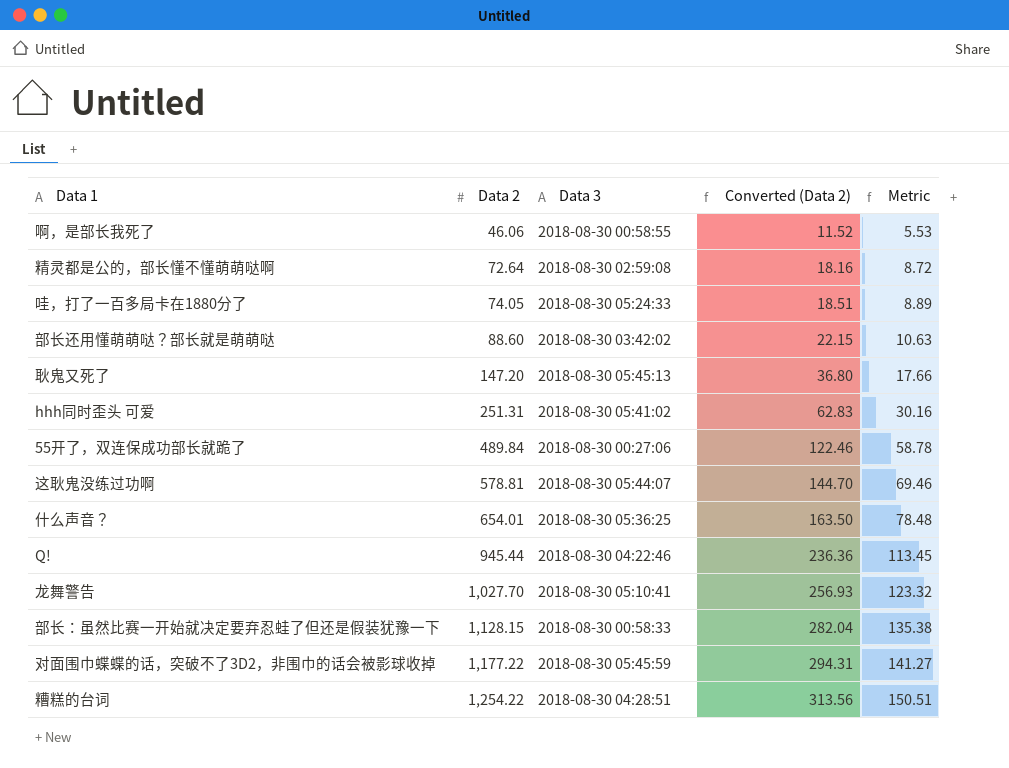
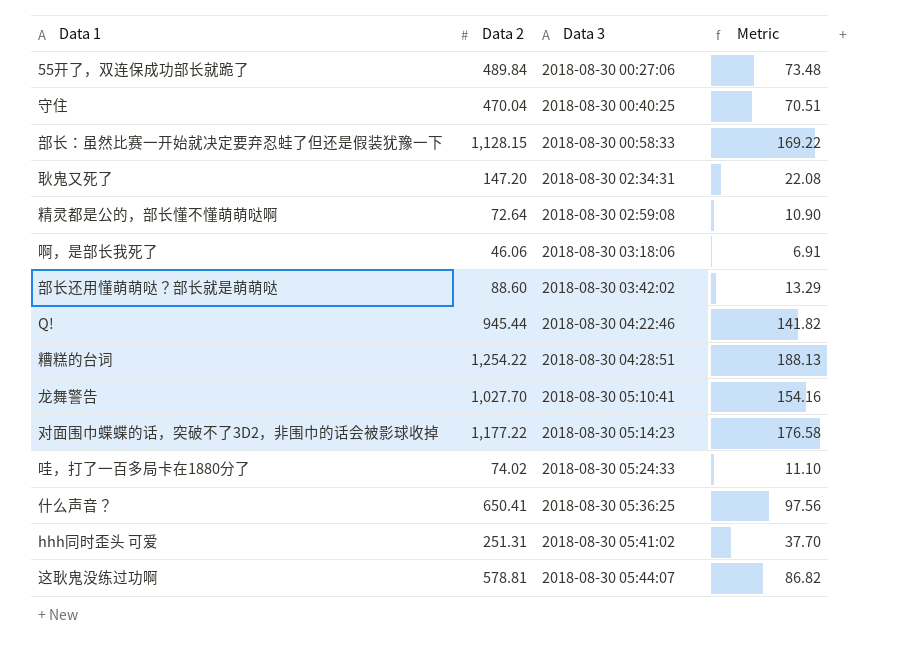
row order: Data 2 ascending -> Data 3 ascending
column Converted (Data 2) | formula: [Data 2] * 0.25 -> none
column Metric | formula: [Data 2] * 0.12 -> [Data 2] * 0.15
row 守住: none -> 470.04 | 2018-08-30 00:40:25 | 70.51
耿鬼又死了 | Data 3: 2018-08-30 05:45:13 -> 2018-08-30 02:34:31
啊，是部长我死了 | Data 3: 2018-08-30 00:58:55 -> 2018-08-30 03:18:06
对面围巾蝶蝶的话，突破不了3D2，非围巾的话会被影球收掉 | Data 3: 2018-08-30 05:45:59 -> 2018-08-30 05:14:23
哇，打了一百多局卡在1880分了 | Data 2: 74.05 -> 74.02
什么声音？ | Data 2: 654.01 -> 650.41

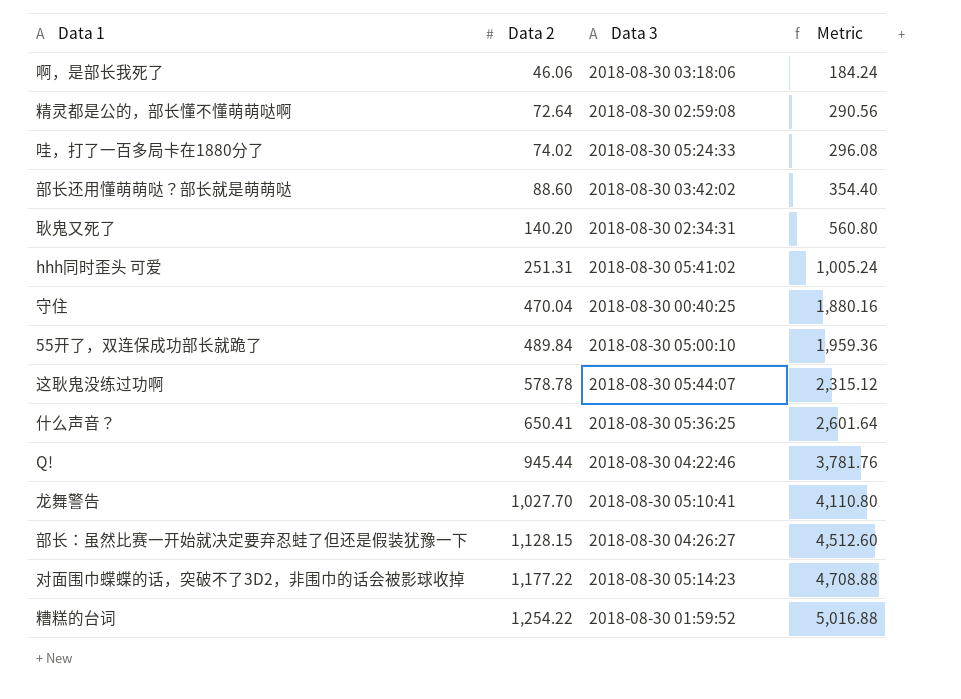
row order: Data 3 ascending -> Data 2 ascending
column Metric | formula: [Data 2] * 0.15 -> [Data 2] * 4
耿鬼又死了 | Data 2: 147.20 -> 140.20
55开了，双连保成功部长就跪了 | Data 3: 2018-08-30 00:27:06 -> 2018-08-30 05:00:10
这耿鬼没练过功啊 | Data 2: 578.81 -> 578.78
部长：虽然比赛一开始就决定要弃忍蛙了但还是假装犹豫一下 | Data 3: 2018-08-30 00:58:33 -> 2018-08-30 04:26:27
糟糕的台词 | Data 3: 2018-08-30 04:28:51 -> 2018-08-30 01:59:52

